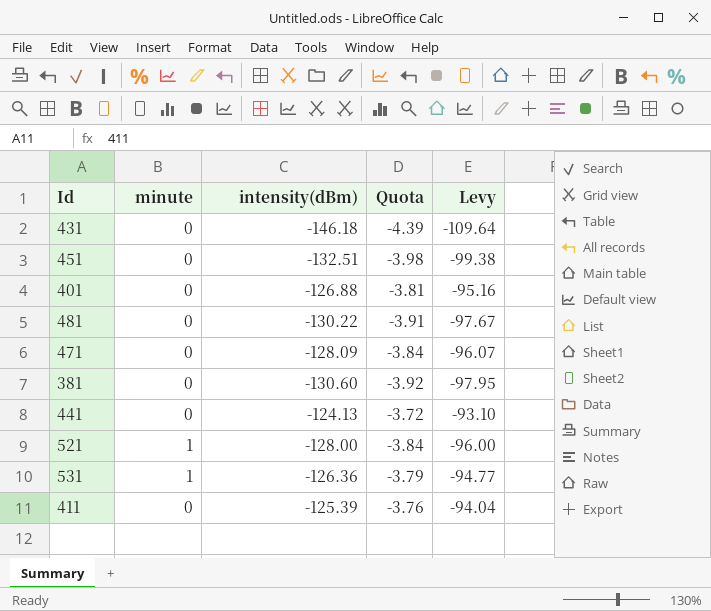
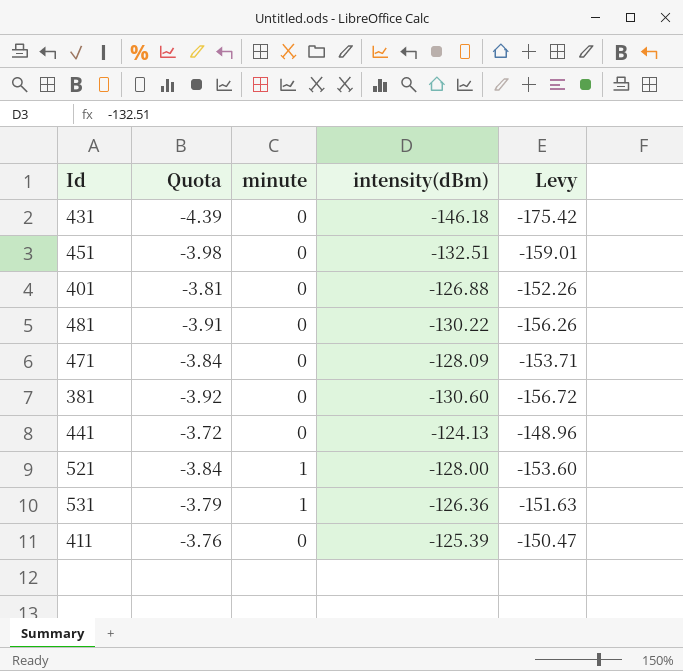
column Quota | position: 4 -> 2
column Levy | formula: [intensity(dBm)] * 0.75 -> [intensity(dBm)] * 1.2

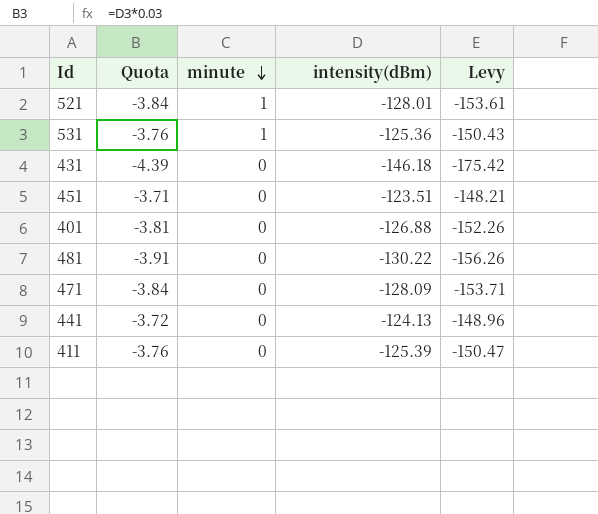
row order: none -> minute descending
row 381: -3.92 | 0 | -130.60 | -156.72 -> none
521 | intensity(dBm): -128.00 -> -128.01
521 | Levy: -153.60 -> -153.61
531 | Quota: -3.79 -> -3.76
531 | intensity(dBm): -126.36 -> -125.36
531 | Levy: -151.63 -> -150.43
451 | Quota: -3.98 -> -3.71
451 | intensity(dBm): -132.51 -> -123.51
451 | Levy: -159.01 -> -148.21

